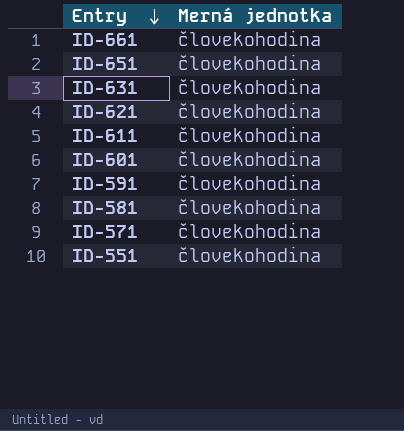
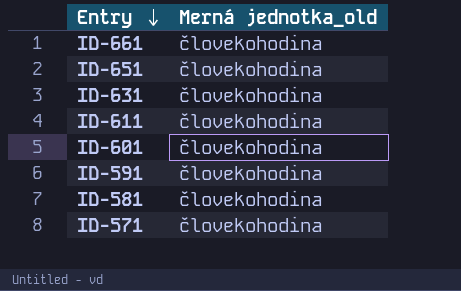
column name: Merná jednotka -> Merná jednotka_old
row ID-621: človekohodina -> none
row ID-551: človekohodina -> none

